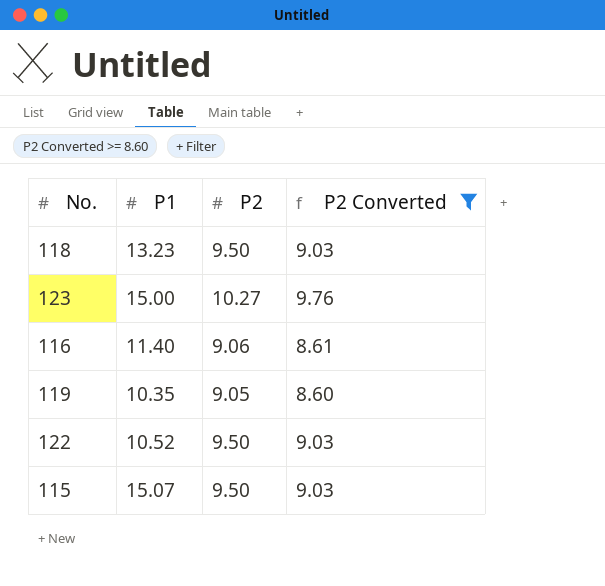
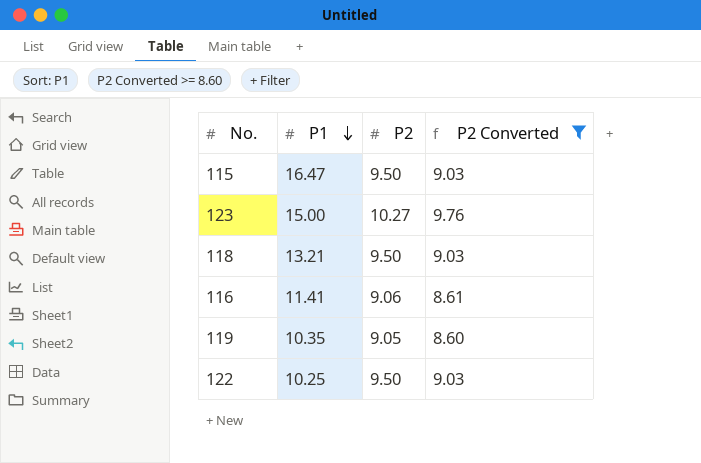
row order: none -> P1 descending
115 | P1: 15.07 -> 16.47
118 | P1: 13.23 -> 13.21
116 | P1: 11.40 -> 11.41
122 | P1: 10.52 -> 10.25

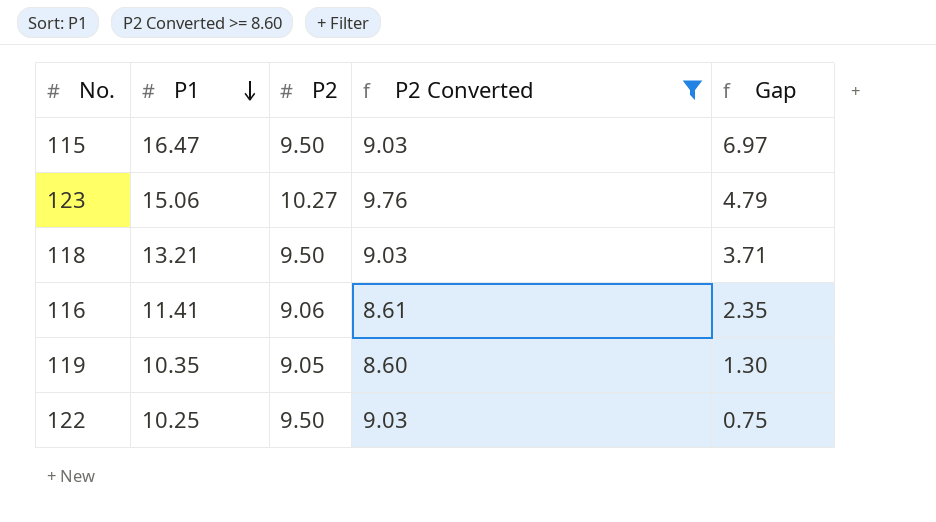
column Gap | formula: none -> [P1] - [P2]
123 | P1: 15.00 -> 15.06

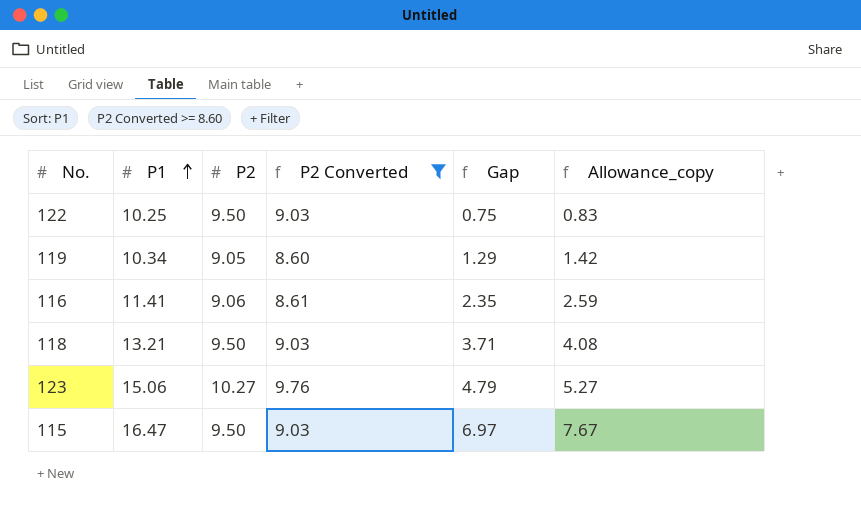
row order: P1 descending -> P1 ascending
column Allowance_copy | formula: none -> [Gap] * 1.1
119 | P1: 10.35 -> 10.34
119 | Gap: 1.30 -> 1.29

